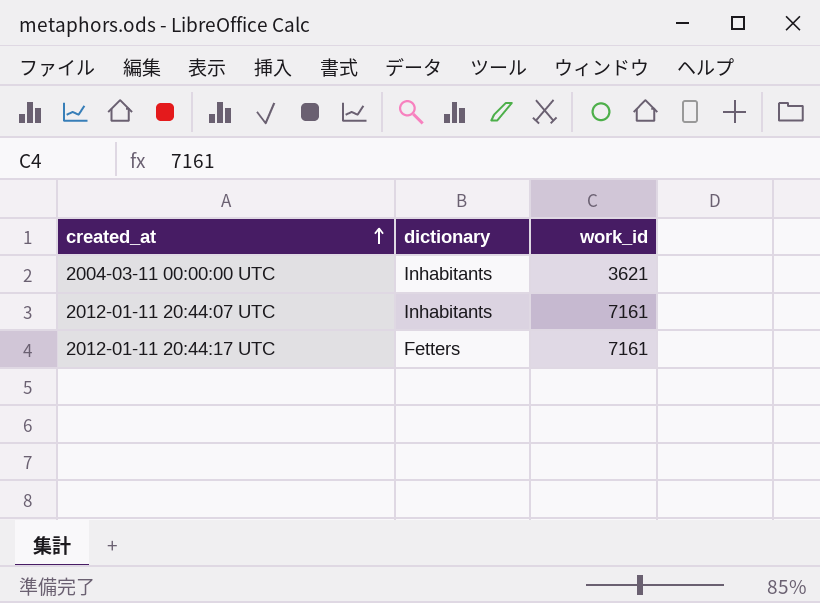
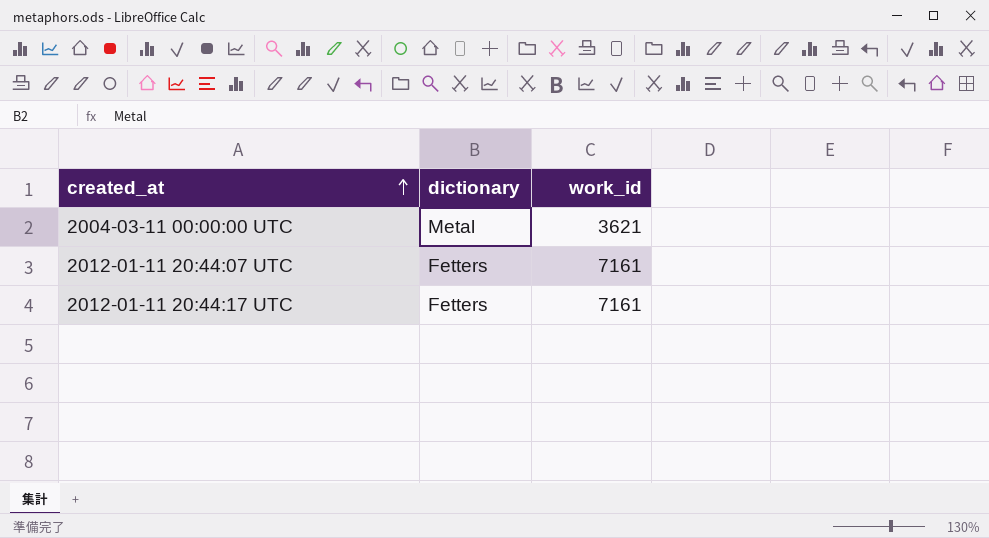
2004-03-11 00:00:00 UTC | dictionary: Inhabitants -> Metal
2012-01-11 20:44:07 UTC | dictionary: Inhabitants -> Fetters

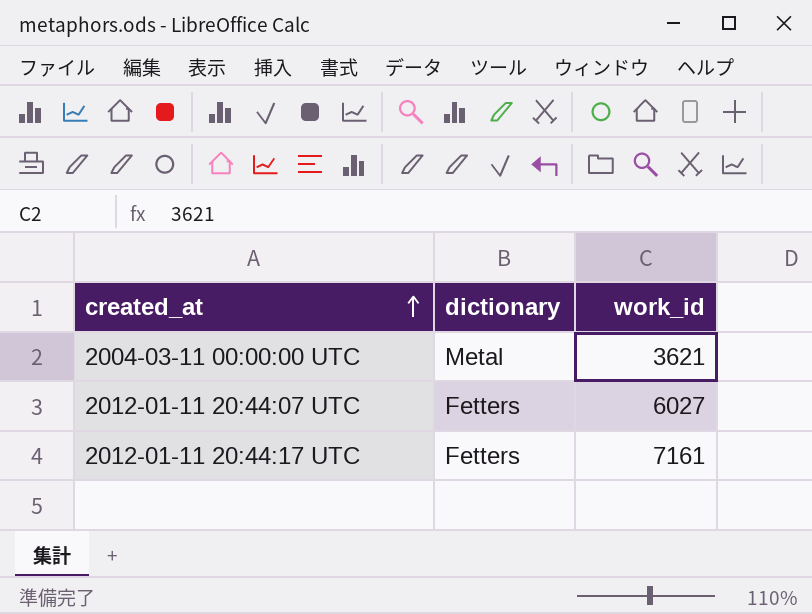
2012-01-11 20:44:07 UTC | work_id: 7161 -> 6027

